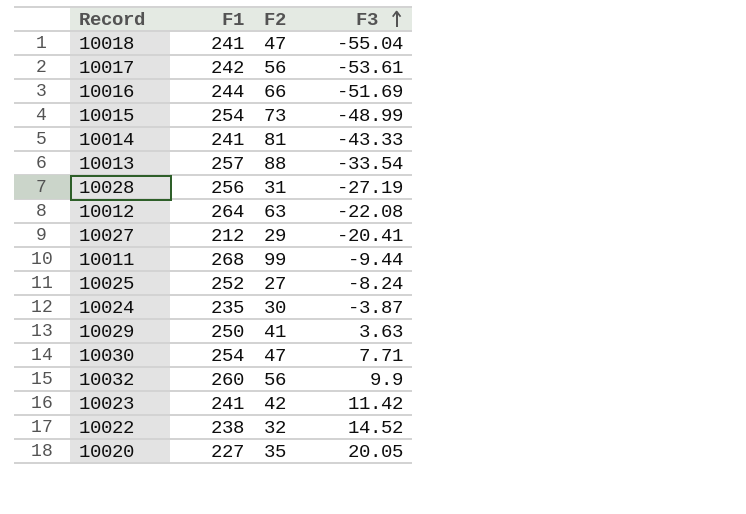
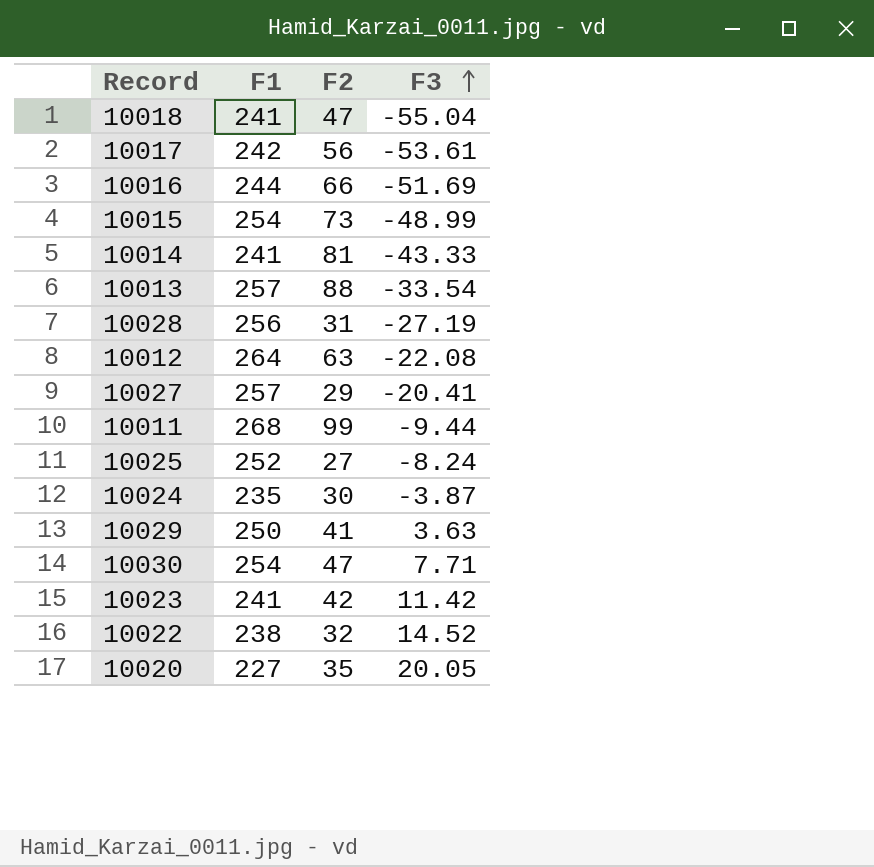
row 10032: 260 | 56 | 9.9 -> none
10027 | F1: 212 -> 257

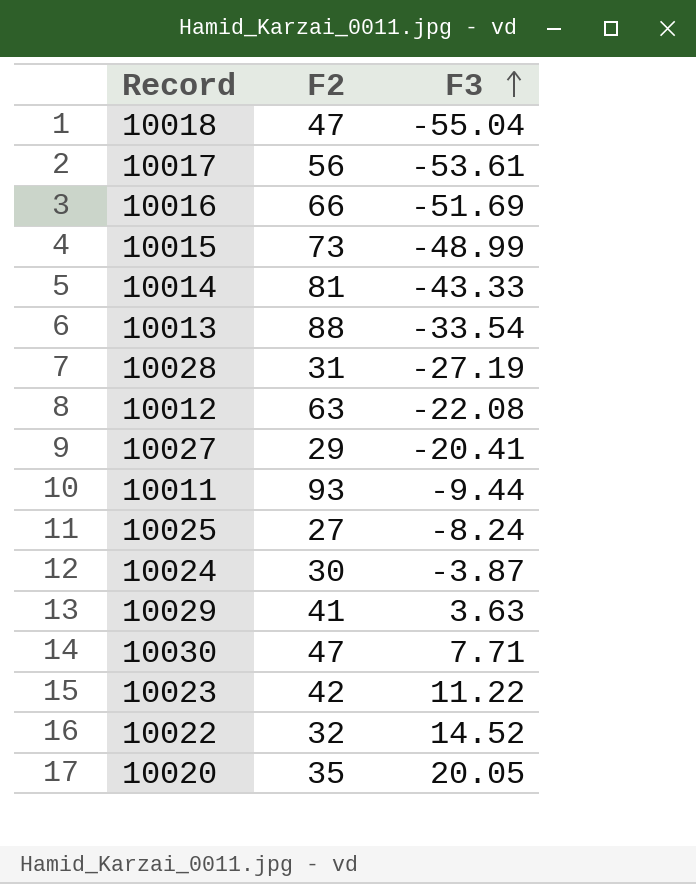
column F1 | position: 2 -> none
10011 | F2: 99 -> 93
10023 | F3: 11.42 -> 11.22

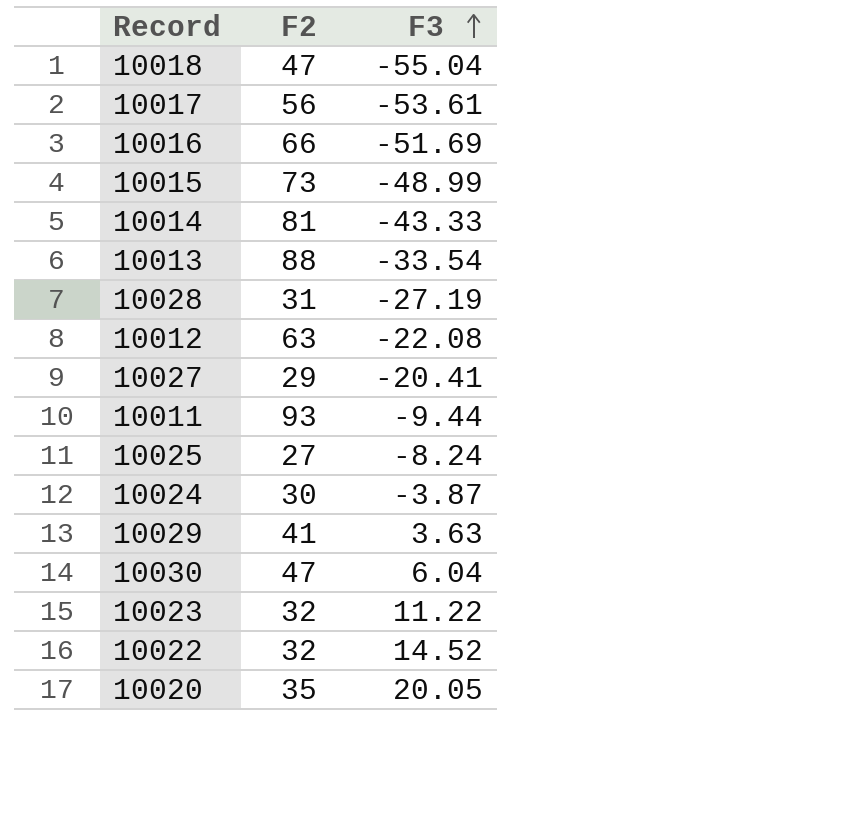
10030 | F3: 7.71 -> 6.04
10023 | F2: 42 -> 32

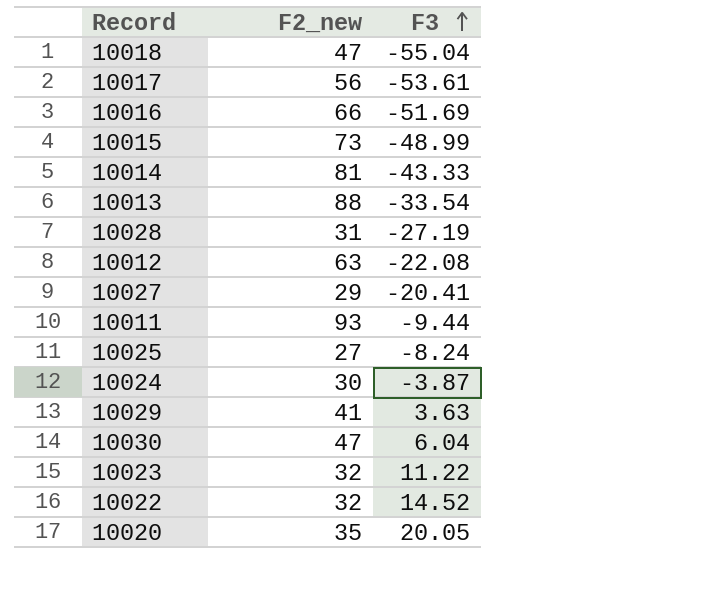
column name: F2 -> F2_new

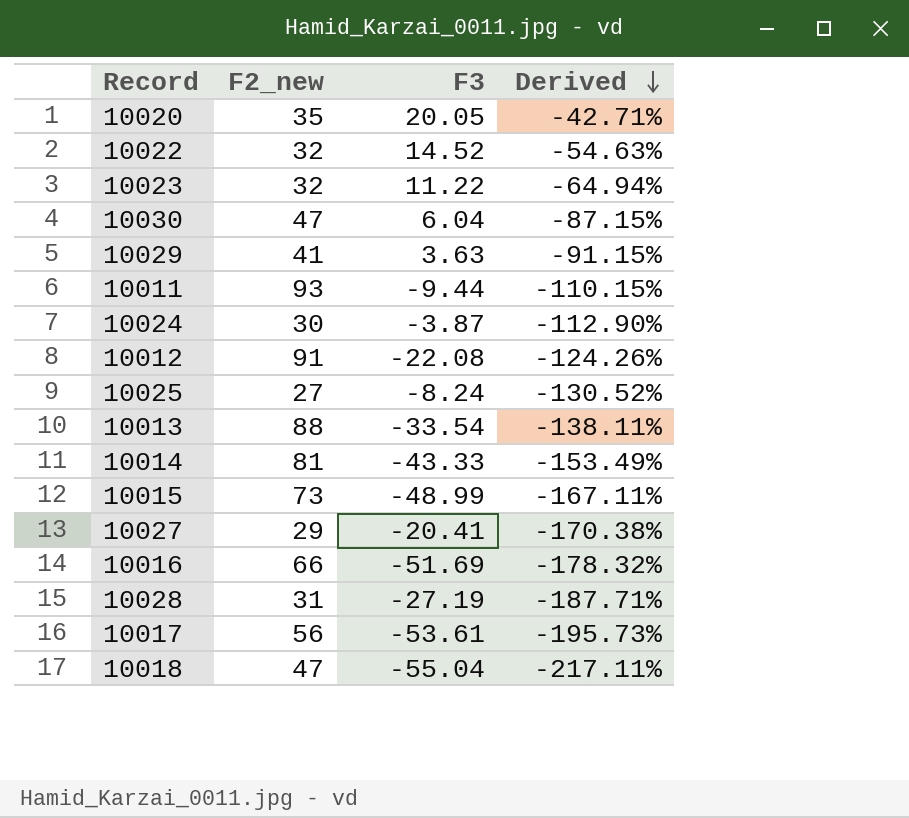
row order: F3 ascending -> Derived descending
column Derived | formula: none -> ([F3] - [F2_new]) / [F2_new]
10012 | F2_new: 63 -> 91

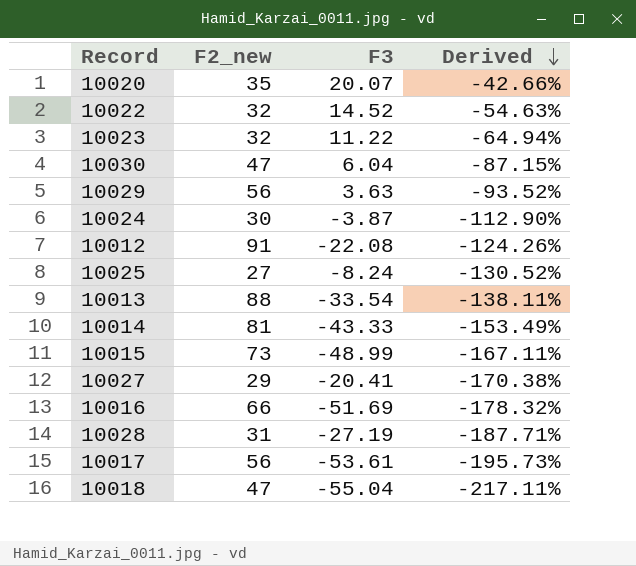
row 10011: 93 | -9.44 | -110.15% -> none
10020 | F3: 20.05 -> 20.07
10020 | Derived: -42.71% -> -42.66%
10029 | F2_new: 41 -> 56
10029 | Derived: -91.15% -> -93.52%

